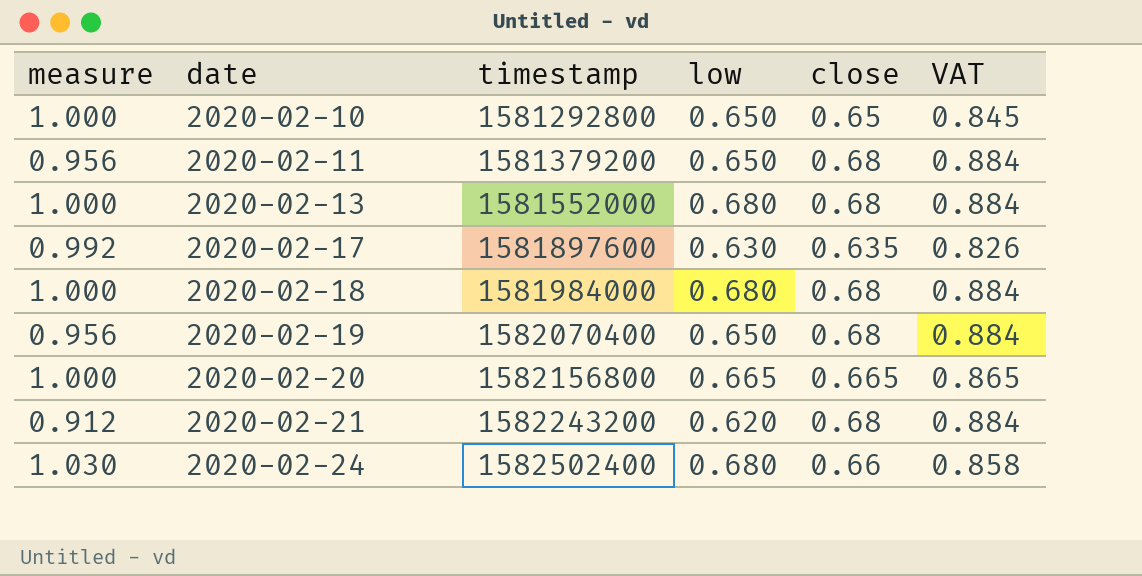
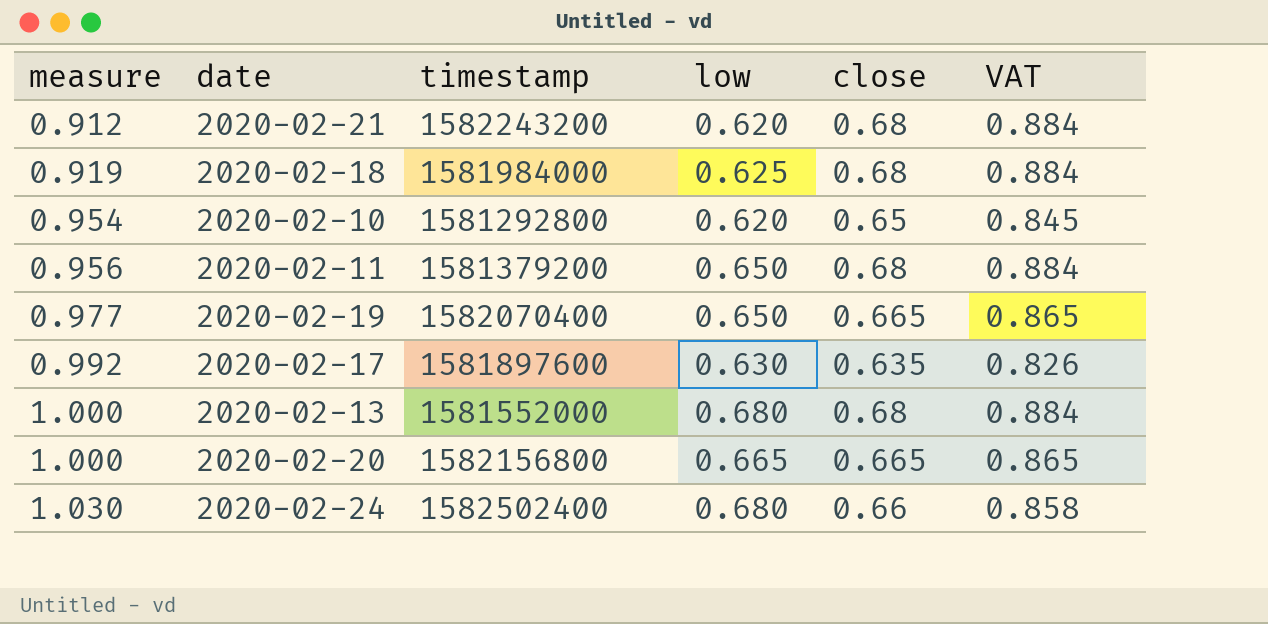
row order: date ascending -> measure ascending
2020-02-18 | measure: 1.000 -> 0.919
2020-02-18 | low: 0.680 -> 0.625
2020-02-10 | measure: 1.000 -> 0.954
2020-02-10 | low: 0.650 -> 0.620
2020-02-19 | measure: 0.956 -> 0.977
2020-02-19 | close: 0.68 -> 0.665
2020-02-19 | VAT: 0.884 -> 0.865

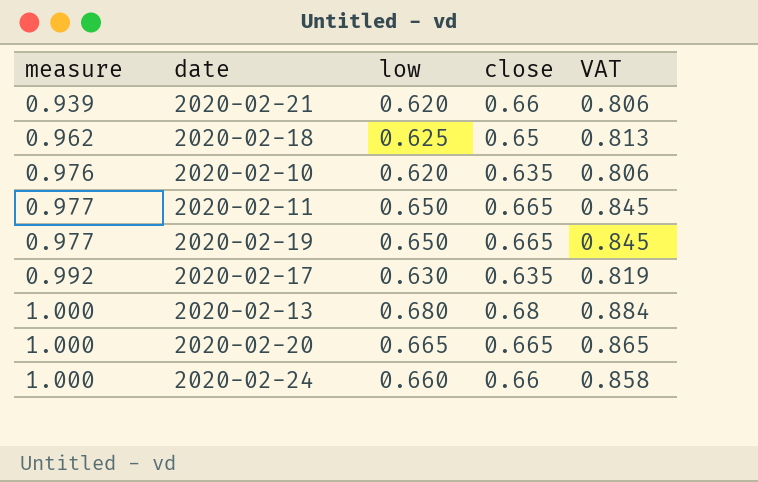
column timestamp | position: 3 -> none
column VAT | formula: [close] * 1.3 -> [low] * 1.3
2020-02-21 | measure: 0.912 -> 0.939
2020-02-21 | close: 0.68 -> 0.66
2020-02-18 | measure: 0.919 -> 0.962
2020-02-18 | close: 0.68 -> 0.65
2020-02-10 | measure: 0.954 -> 0.976
2020-02-10 | close: 0.65 -> 0.635
2020-02-11 | measure: 0.956 -> 0.977
2020-02-11 | close: 0.68 -> 0.665
2020-02-24 | measure: 1.030 -> 1.000
2020-02-24 | low: 0.680 -> 0.660

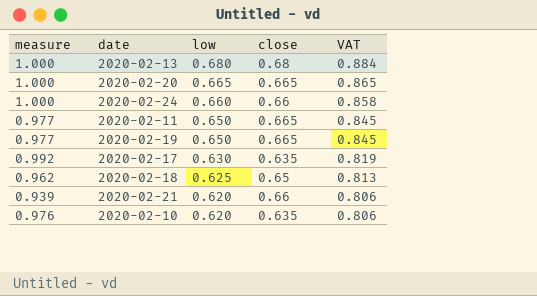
row order: measure ascending -> low descending

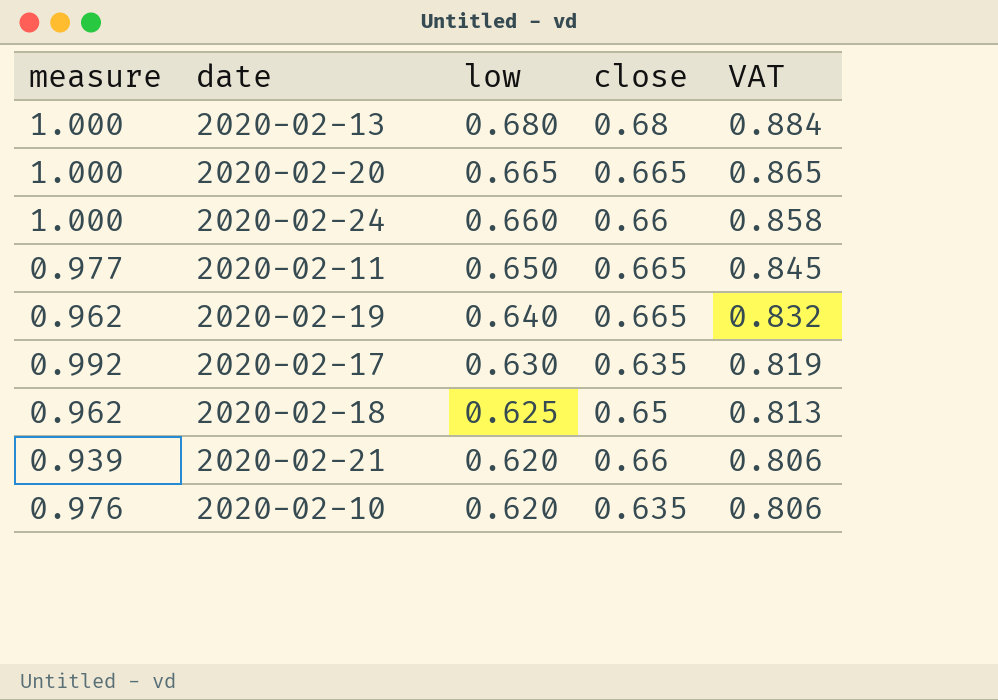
2020-02-19 | measure: 0.977 -> 0.962
2020-02-19 | low: 0.650 -> 0.640
2020-02-19 | VAT: 0.845 -> 0.832

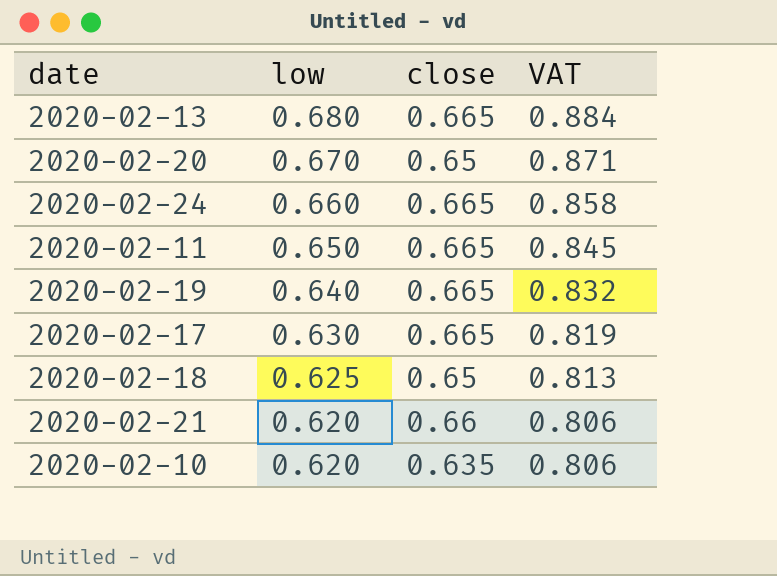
column measure | formula: [low] / [close] -> none
2020-02-13 | close: 0.68 -> 0.665
2020-02-20 | low: 0.665 -> 0.670
2020-02-20 | close: 0.665 -> 0.65
2020-02-20 | VAT: 0.865 -> 0.871
2020-02-24 | close: 0.66 -> 0.665
2020-02-17 | close: 0.635 -> 0.665

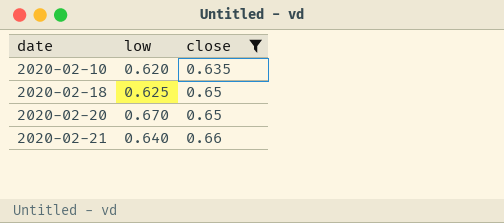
filter: none -> close != 0.665
row order: low descending -> date ascending
column VAT | formula: [low] * 1.3 -> none
2020-02-21 | low: 0.620 -> 0.640

